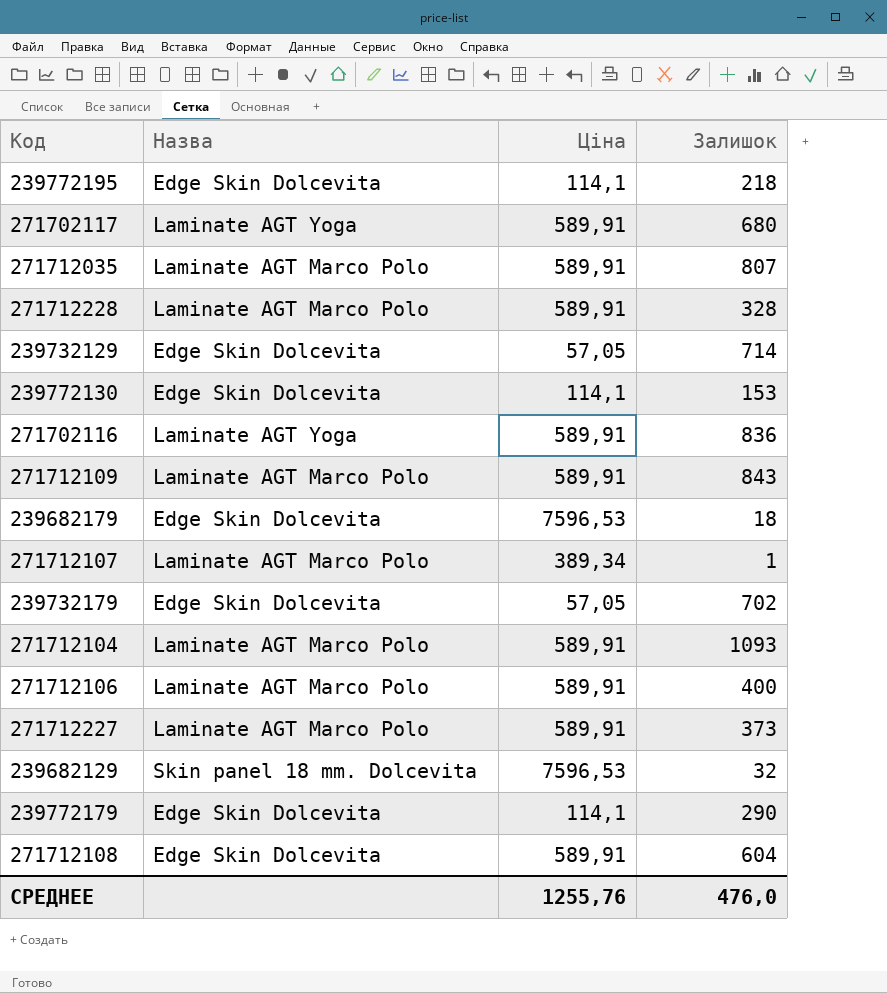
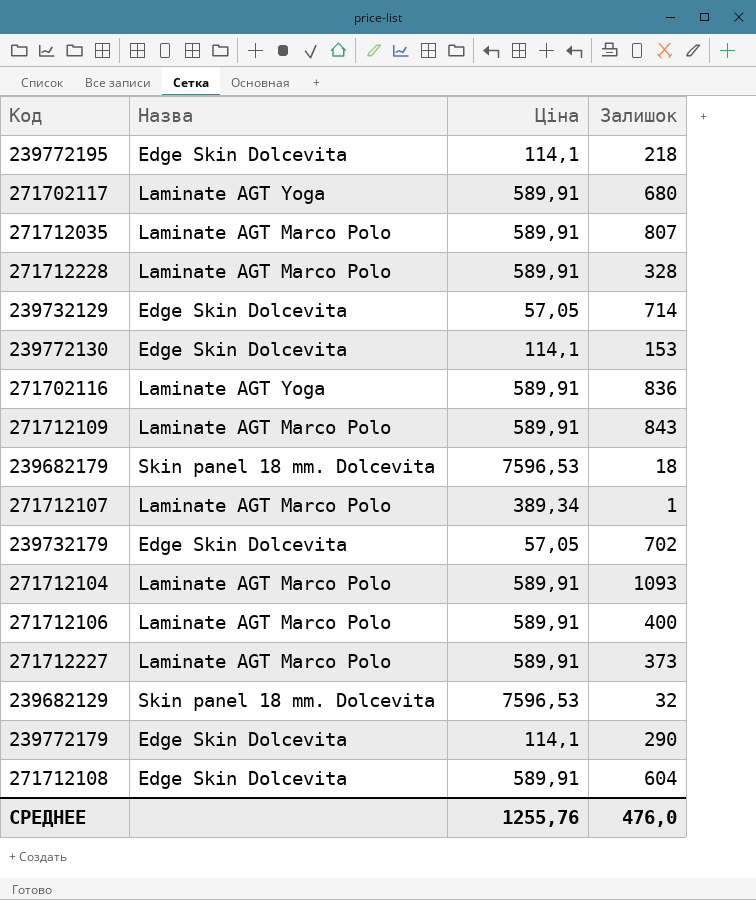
239682179 | Назва: Edge Skin Dolcevita -> Skin panel 18 mm. Dolcevita

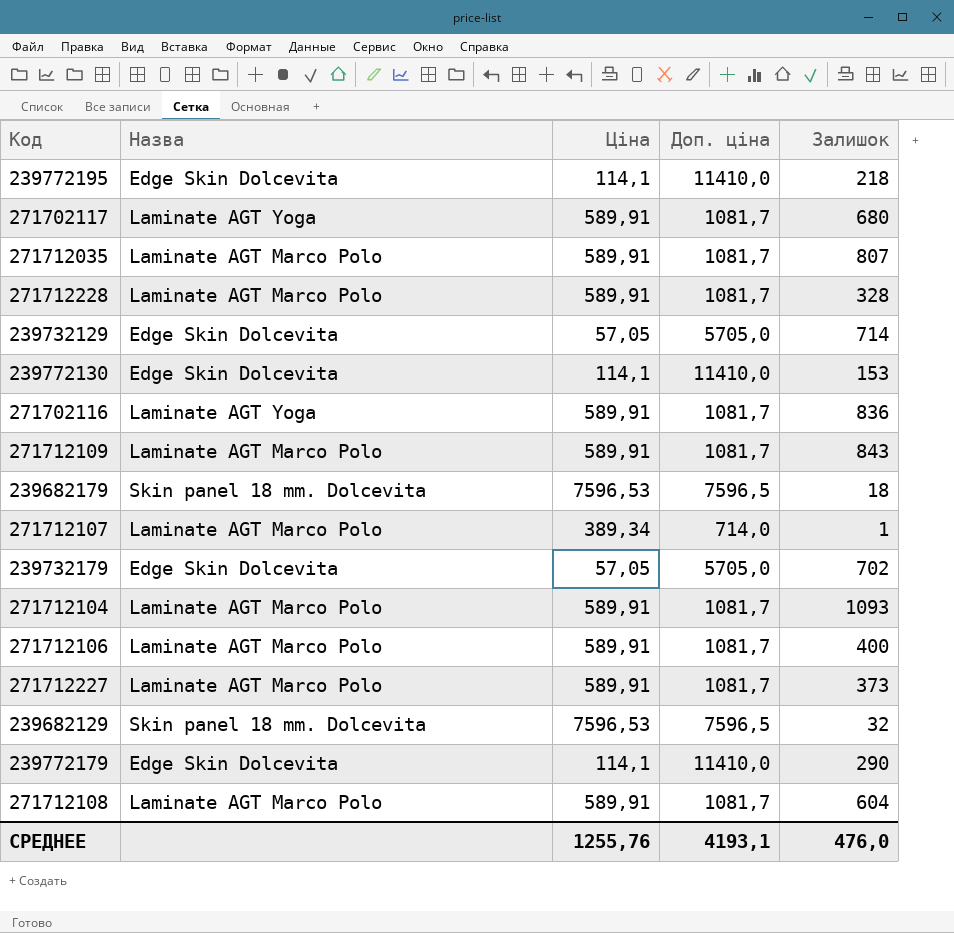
column Доп. ціна | position: none -> 4
271712108 | Назва: Edge Skin Dolcevita -> Laminate AGT Marco Polo

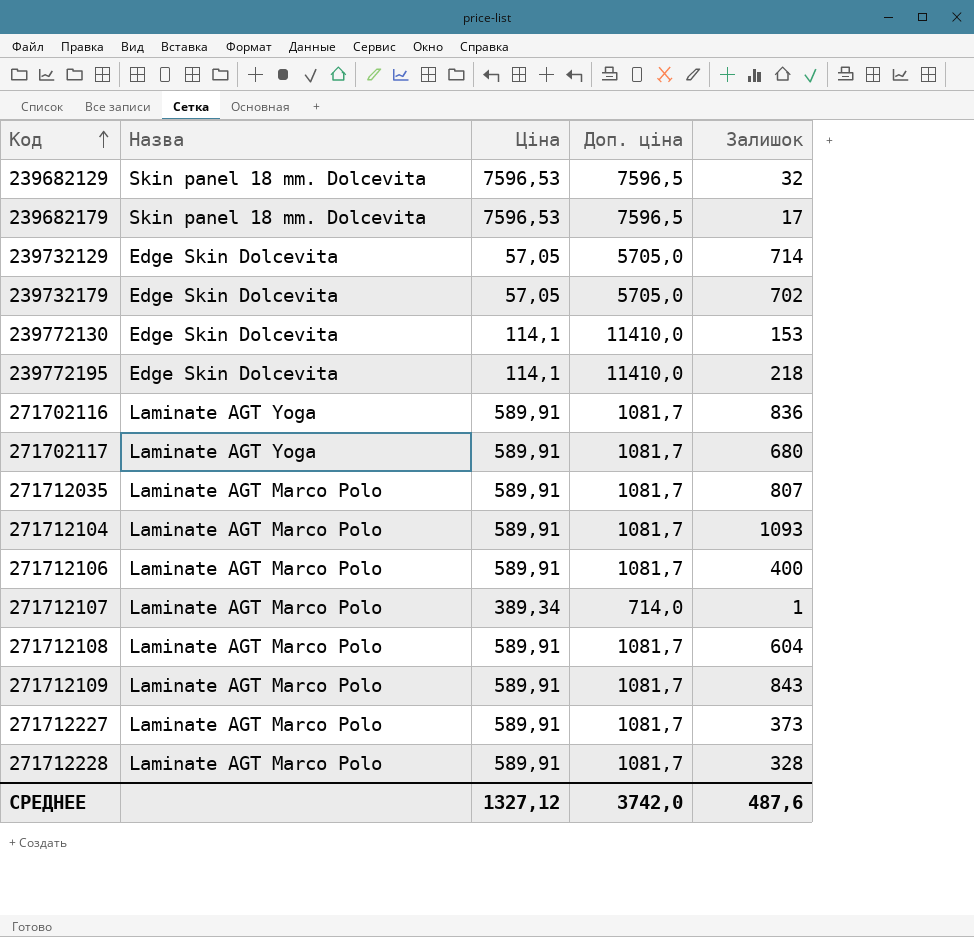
row order: none -> Код ascending
row 239772179: Edge Skin Dolcevita | 114,1 | 11410,0 | 290 -> none
239682179 | Залишок: 18 -> 17
СРЕДНЕЕ | Ціна: 1255,76 -> 1327,12
СРЕДНЕЕ | Доп. ціна: 4193,1 -> 3742,0
СРЕДНЕЕ | Залишок: 476,0 -> 487,6

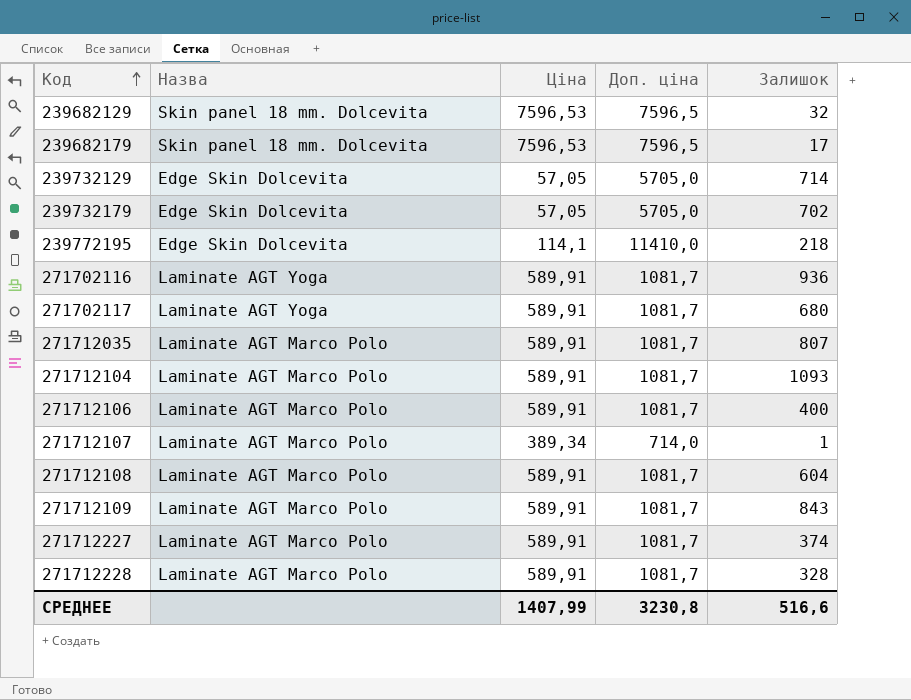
row 239772130: Edge Skin Dolcevita | 114,1 | 11410,0 | 153 -> none
271702116 | Залишок: 836 -> 936
271712227 | Залишок: 373 -> 374
СРЕДНЕЕ | Ціна: 1327,12 -> 1407,99
СРЕДНЕЕ | Доп. ціна: 3742,0 -> 3230,8
СРЕДНЕЕ | Залишок: 487,6 -> 516,6

